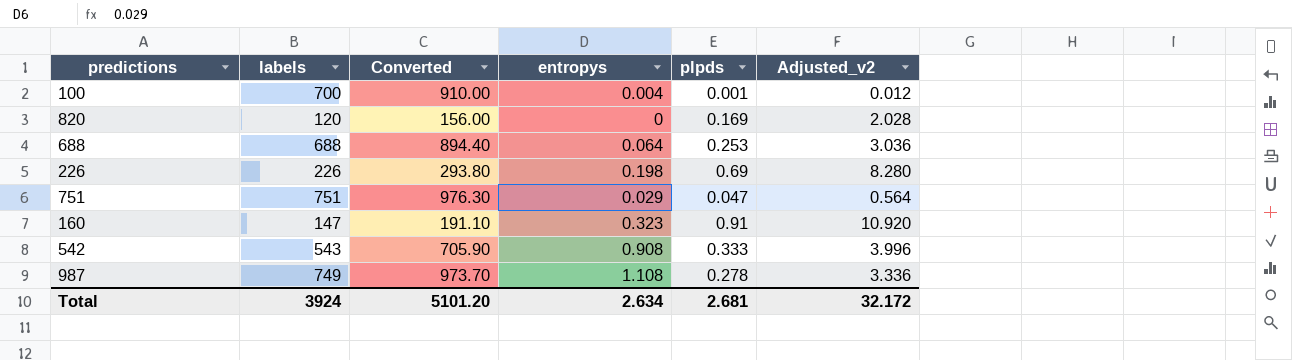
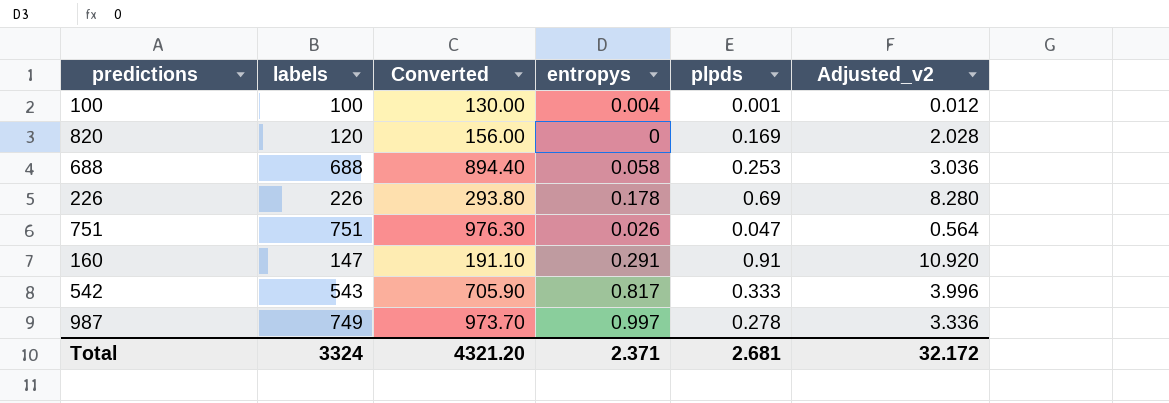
100 | labels: 700 -> 100
100 | Converted: 910.00 -> 130.00
688 | entropys: 0.064 -> 0.058
226 | entropys: 0.198 -> 0.178
751 | entropys: 0.029 -> 0.026
160 | entropys: 0.323 -> 0.291
542 | entropys: 0.908 -> 0.817
987 | entropys: 1.108 -> 0.997
Total | labels: 3924 -> 3324
Total | Converted: 5101.20 -> 4321.20
Total | entropys: 2.634 -> 2.371

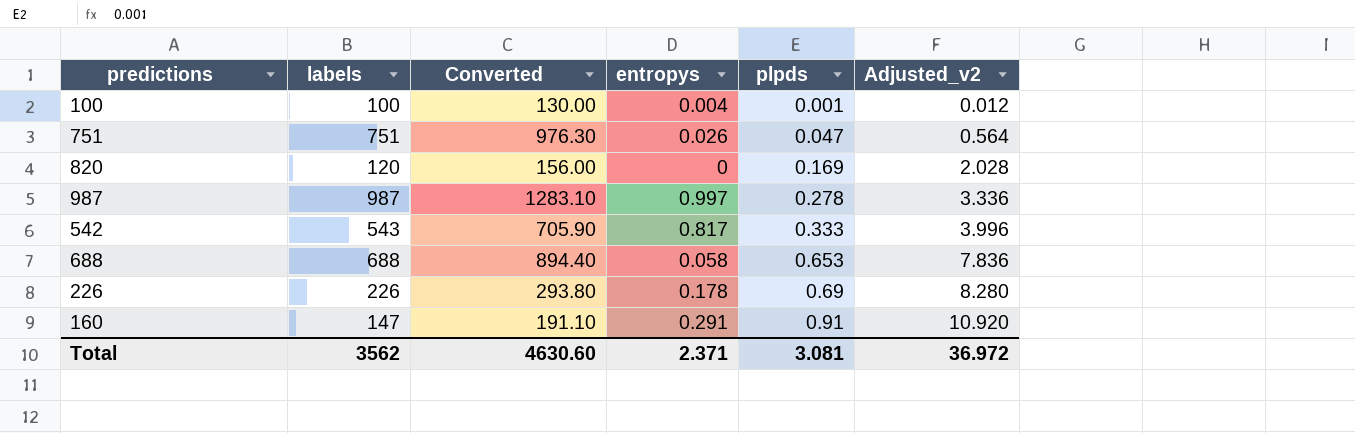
row order: none -> plpds ascending
987 | labels: 749 -> 987
987 | Converted: 973.70 -> 1283.10
688 | plpds: 0.253 -> 0.653
688 | Adjusted_v2: 3.036 -> 7.836
Total | labels: 3324 -> 3562
Total | Converted: 4321.20 -> 4630.60
Total | plpds: 2.681 -> 3.081
Total | Adjusted_v2: 32.172 -> 36.972

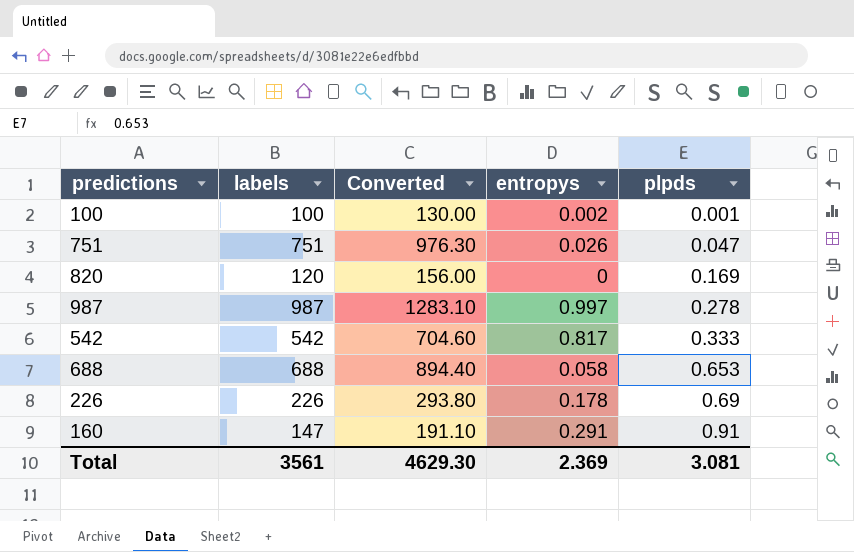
column Adjusted_v2 | formula: [plpds] * 12 -> none
100 | entropys: 0.004 -> 0.002
542 | labels: 543 -> 542
542 | Converted: 705.90 -> 704.60
Total | labels: 3562 -> 3561
Total | Converted: 4630.60 -> 4629.30
Total | entropys: 2.371 -> 2.369

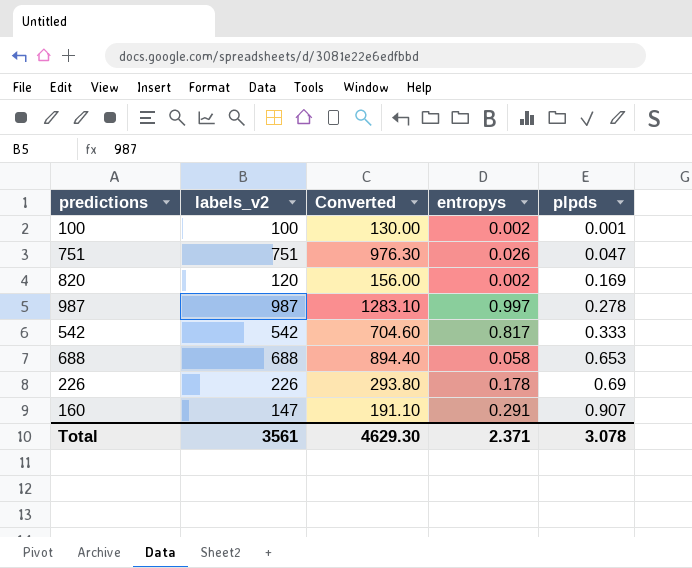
column name: labels -> labels_v2
820 | entropys: 0 -> 0.002
160 | plpds: 0.91 -> 0.907
Total | entropys: 2.369 -> 2.371
Total | plpds: 3.081 -> 3.078

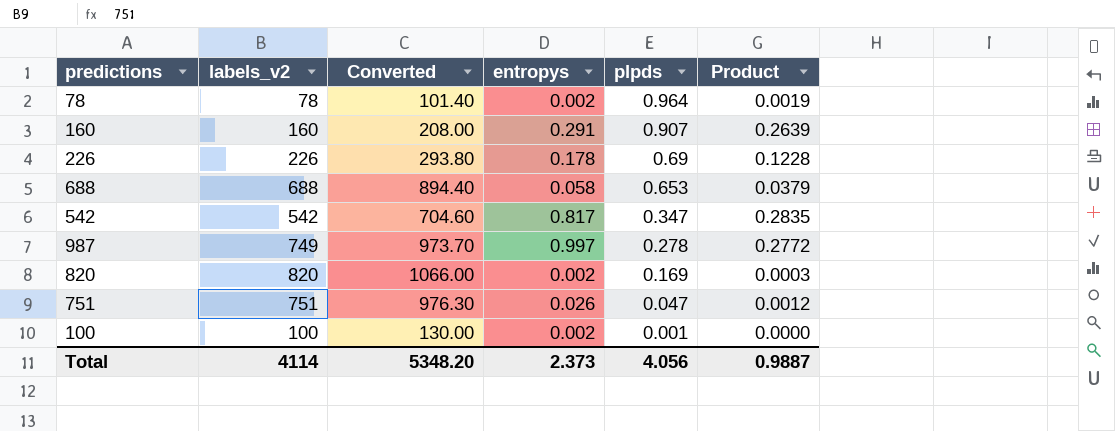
row order: plpds ascending -> plpds descending
column Product | formula: none -> [entropys] * [plpds]
row 78: none -> 78 | 101.40 | 0.002 | 0.964 | 0.0019
160 | labels_v2: 147 -> 160
160 | Converted: 191.10 -> 208.00
542 | plpds: 0.333 -> 0.347
987 | labels_v2: 987 -> 749
987 | Converted: 1283.10 -> 973.70
820 | labels_v2: 120 -> 820
820 | Converted: 156.00 -> 1066.00
Total | labels_v2: 3561 -> 4114
Total | Converted: 4629.30 -> 5348.20
Total | entropys: 2.371 -> 2.373
Total | plpds: 3.078 -> 4.056

